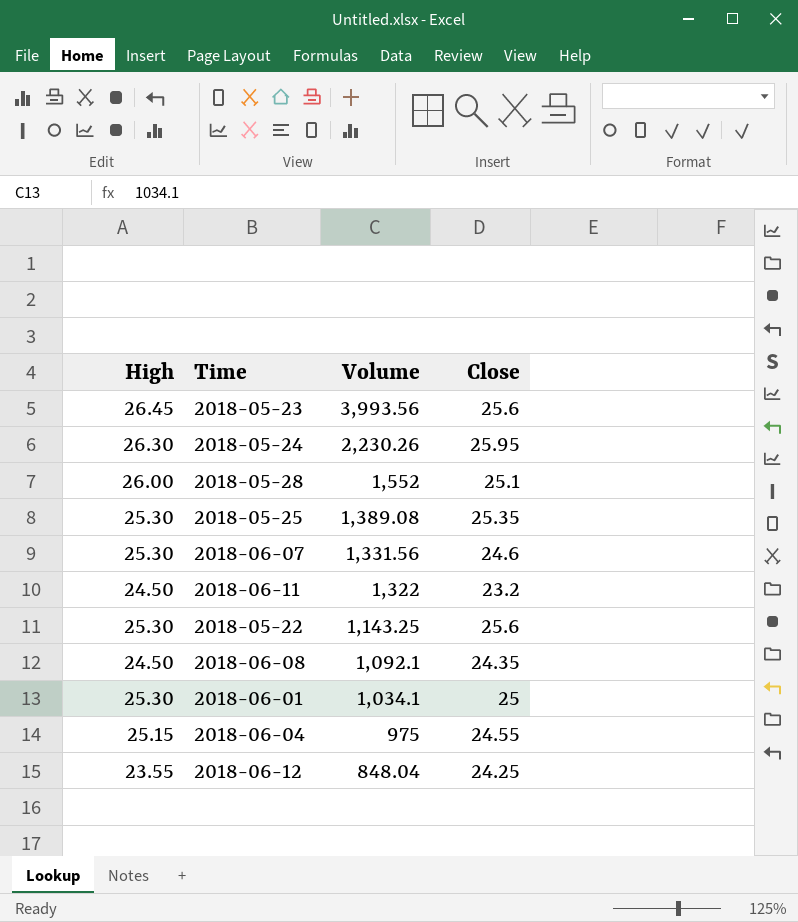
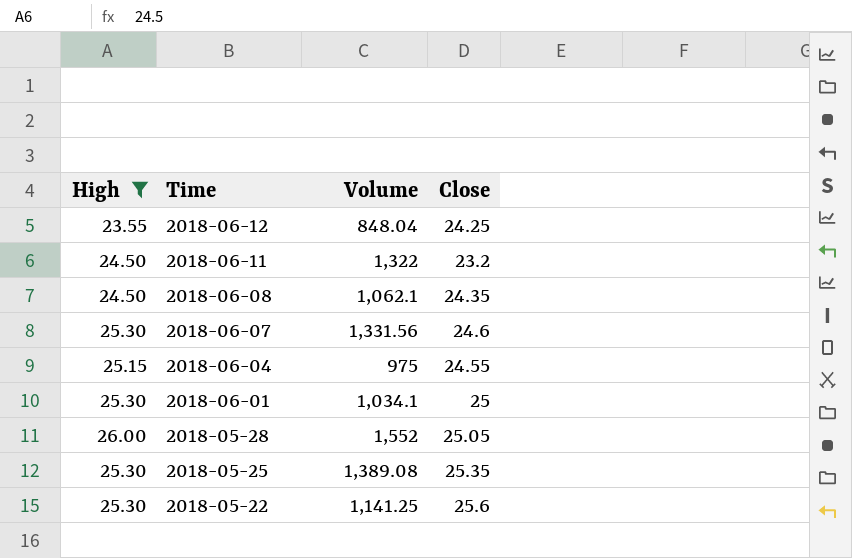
filter: none -> High <= 26.00
row order: Volume descending -> Time descending
2018-06-08 | Volume: 1,092.1 -> 1,062.1
2018-05-28 | Close: 25.1 -> 25.05
2018-05-22 | Volume: 1,143.25 -> 1,141.25

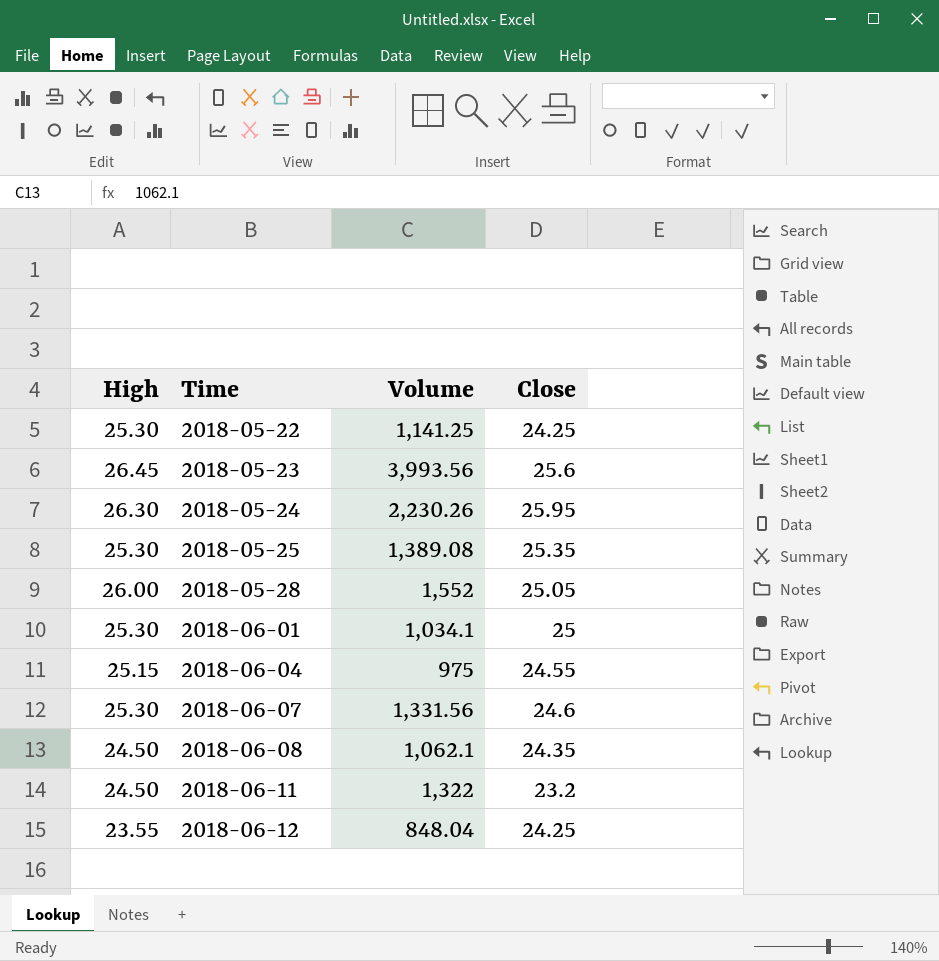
filter: High <= 26.00 -> none
row order: Time descending -> Time ascending
2018-05-22 | Close: 25.6 -> 24.25

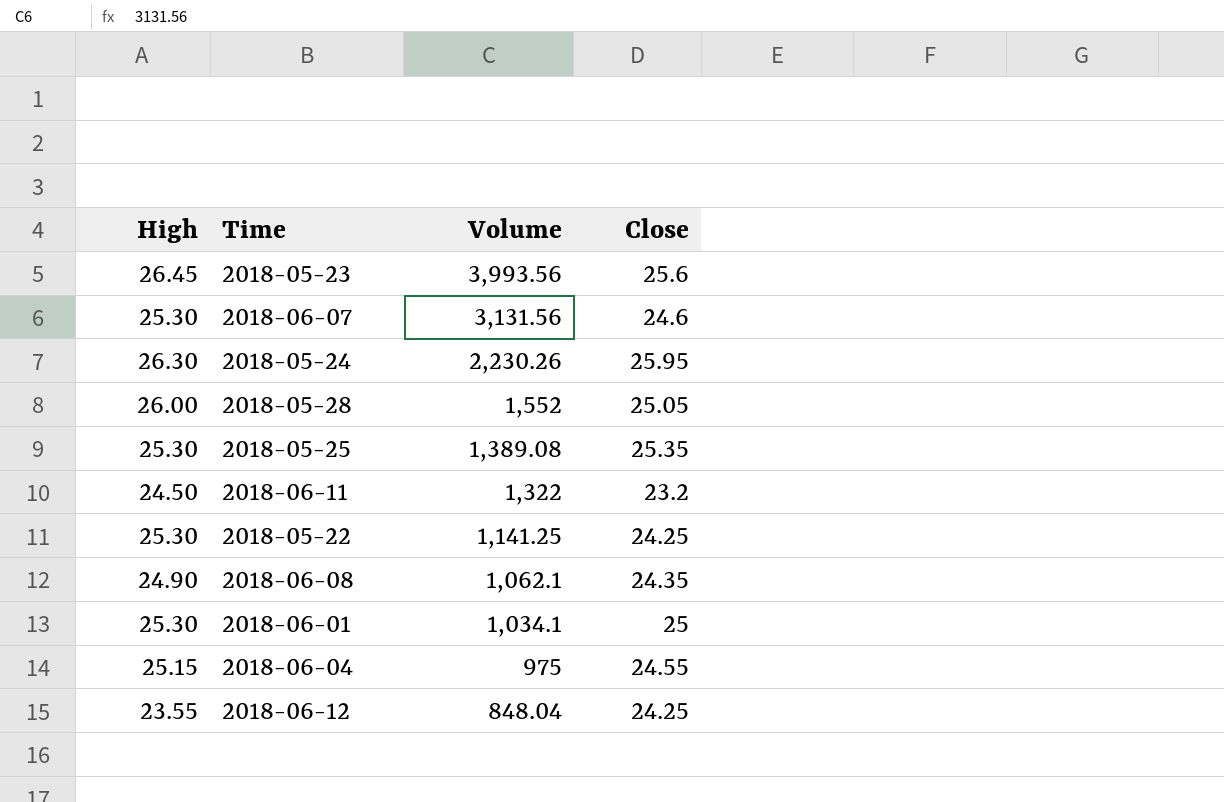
row order: Time ascending -> Volume descending
2018-06-07 | Volume: 1,331.56 -> 3,131.56
2018-06-08 | High: 24.50 -> 24.90

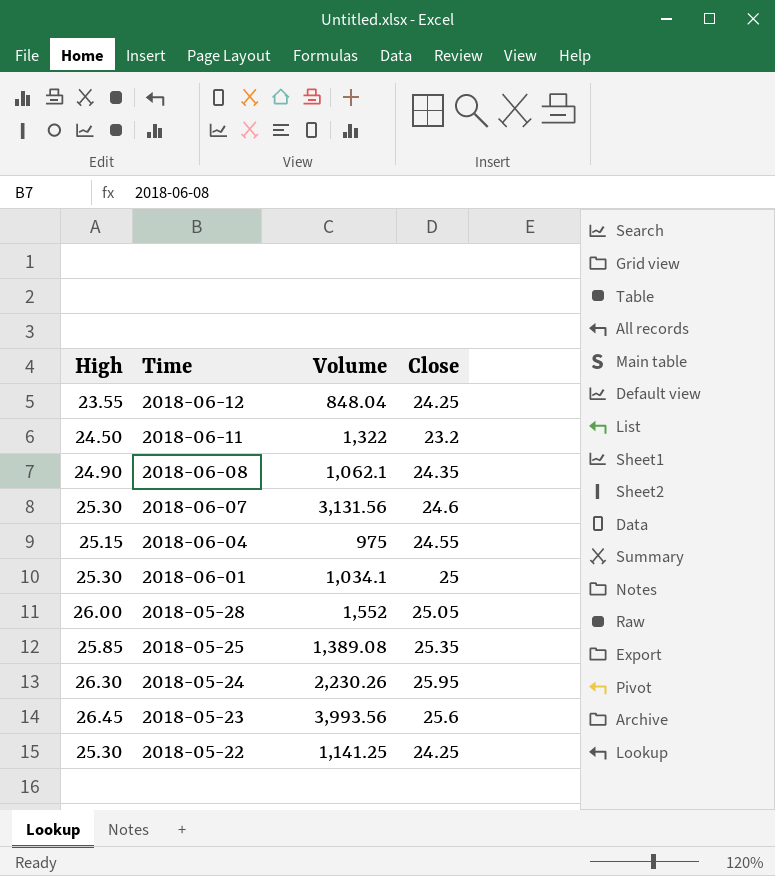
row order: Volume descending -> Time descending
2018-05-25 | High: 25.30 -> 25.85

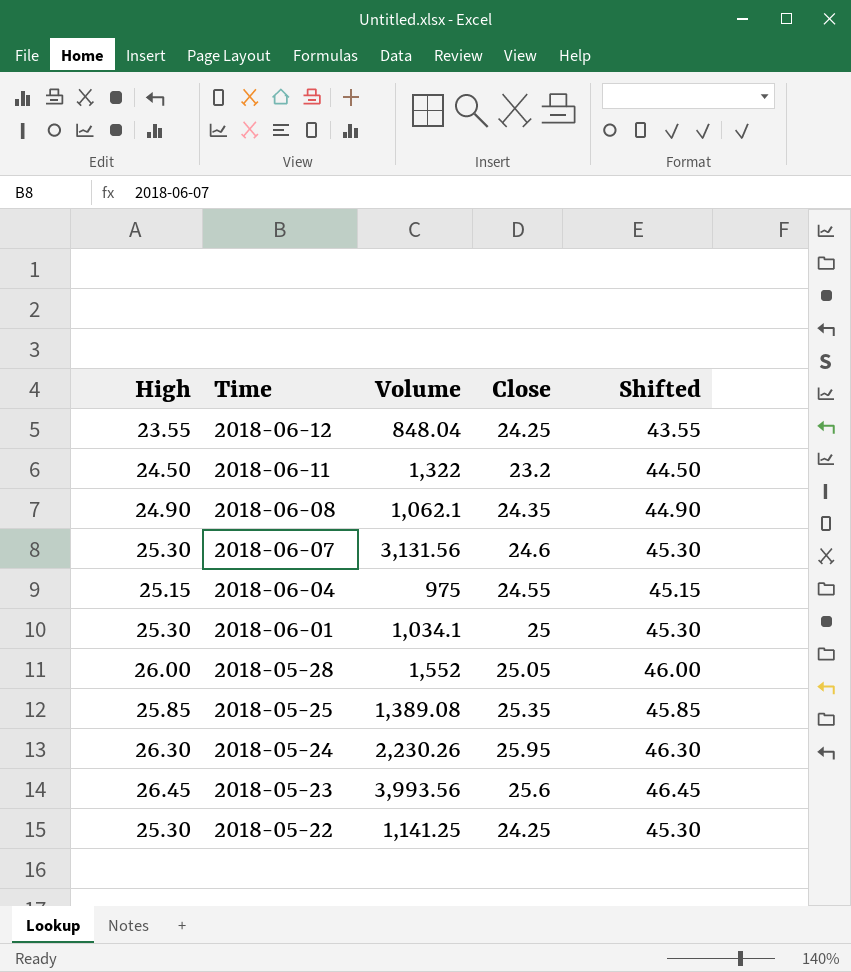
column Shifted | formula: none -> [High] + 20

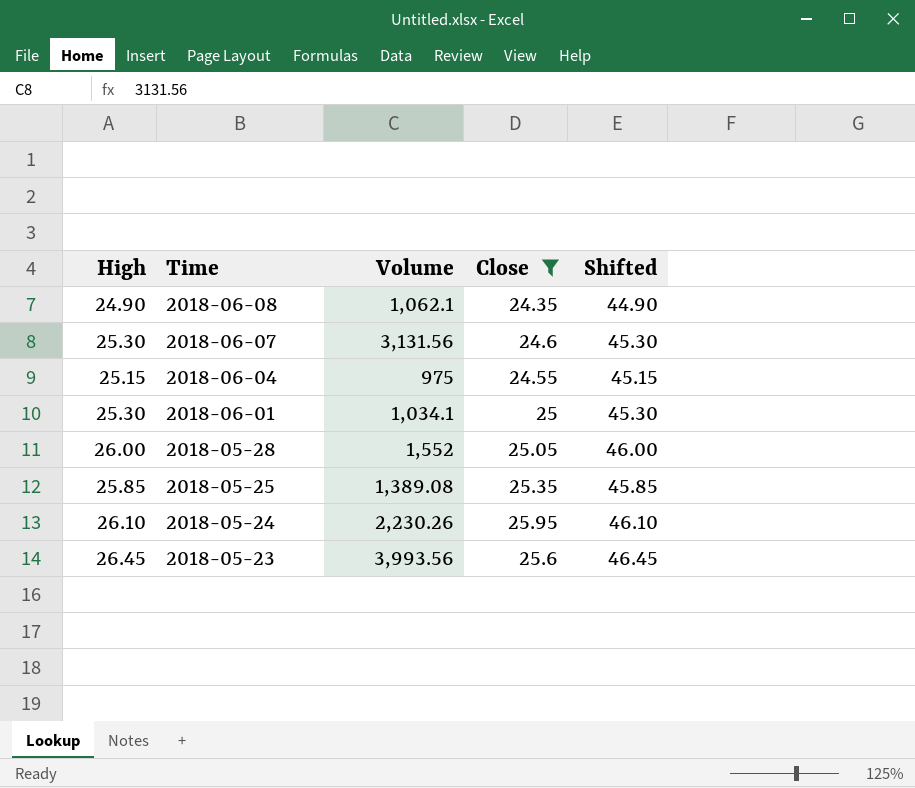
filter: none -> Close >= 24.35
2018-05-24 | High: 26.30 -> 26.10
2018-05-24 | Shifted: 46.30 -> 46.10

